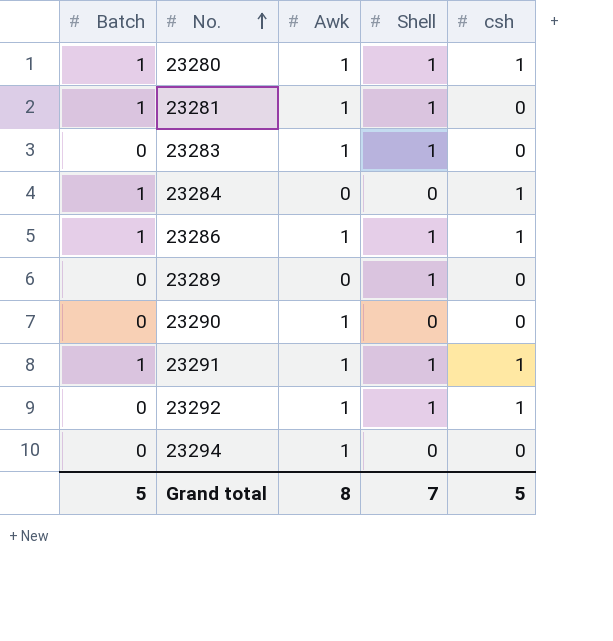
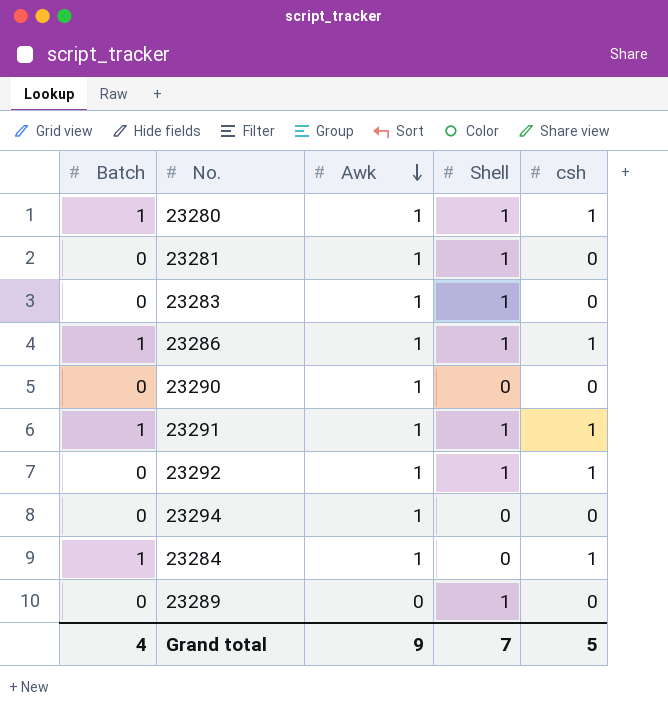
row order: No. ascending -> Awk descending
23281 | Batch: 1 -> 0
23284 | Awk: 0 -> 1
Grand total | Batch: 5 -> 4
Grand total | Awk: 8 -> 9

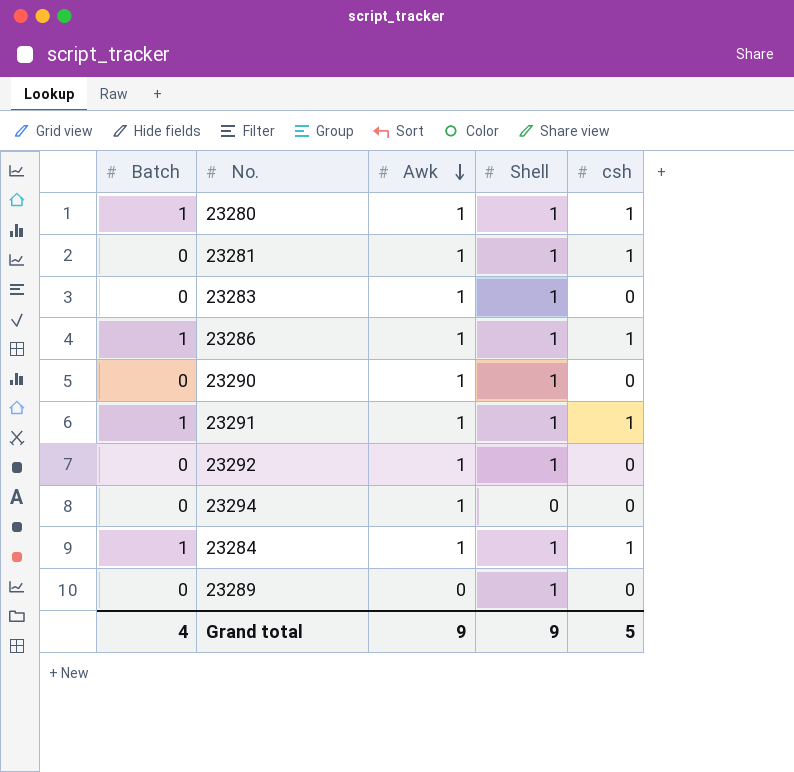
23281 | csh: 0 -> 1
23290 | Shell: 0 -> 1
23292 | csh: 1 -> 0
23284 | Shell: 0 -> 1
Grand total | Shell: 7 -> 9

